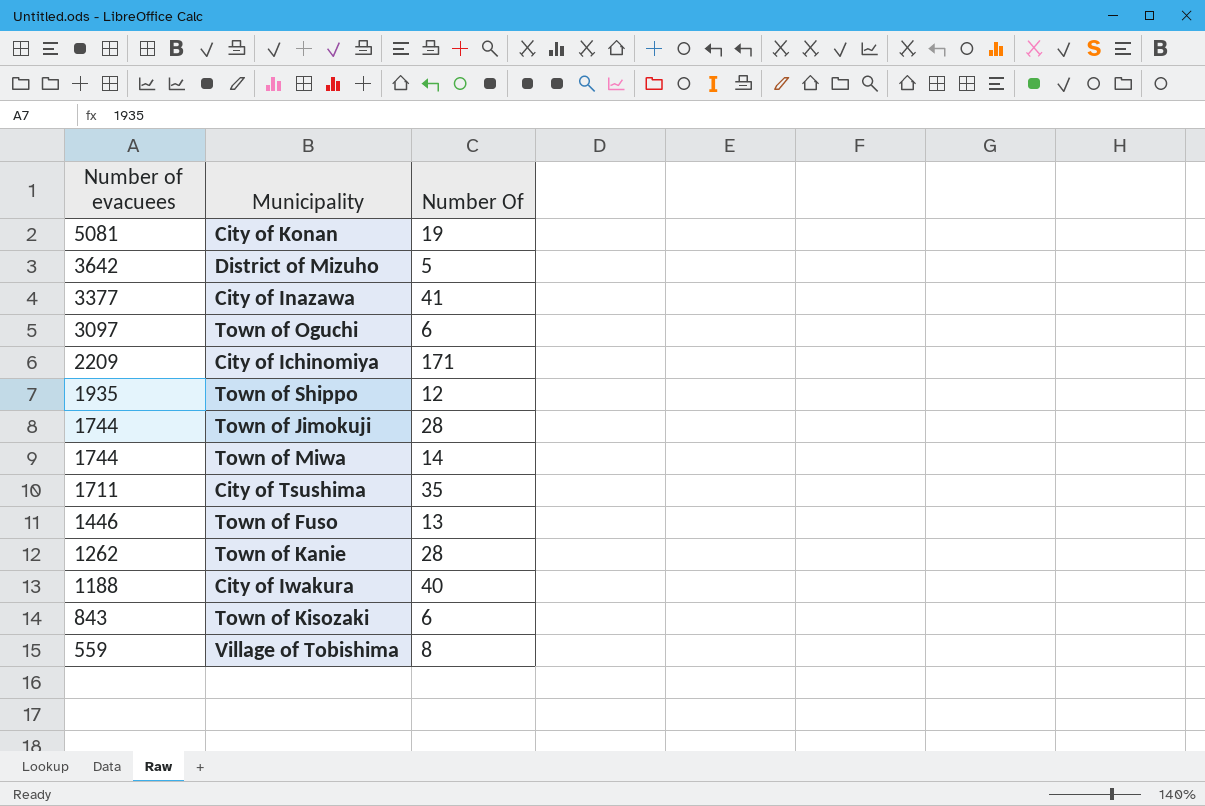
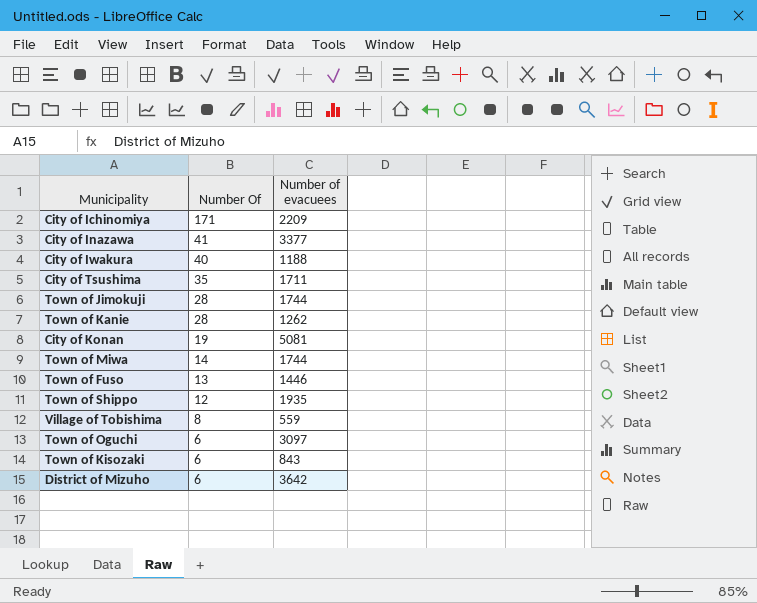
row order: Number of evacuees descending -> Number Of descending
column Number of evacuees | position: 1 -> 3
District of Mizuho | Number Of: 5 -> 6

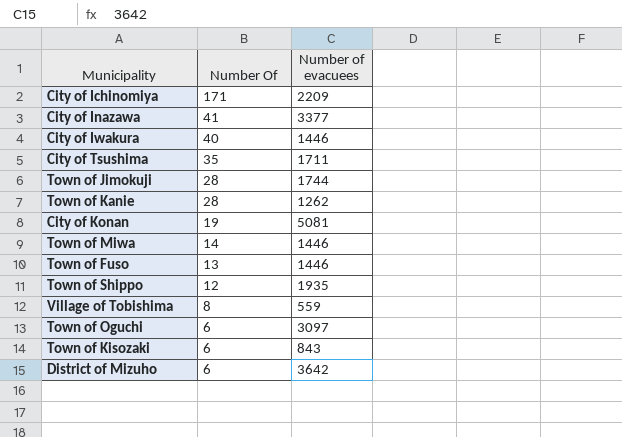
City of Iwakura | Number of evacuees: 1188 -> 1446
Town of Miwa | Number of evacuees: 1744 -> 1446

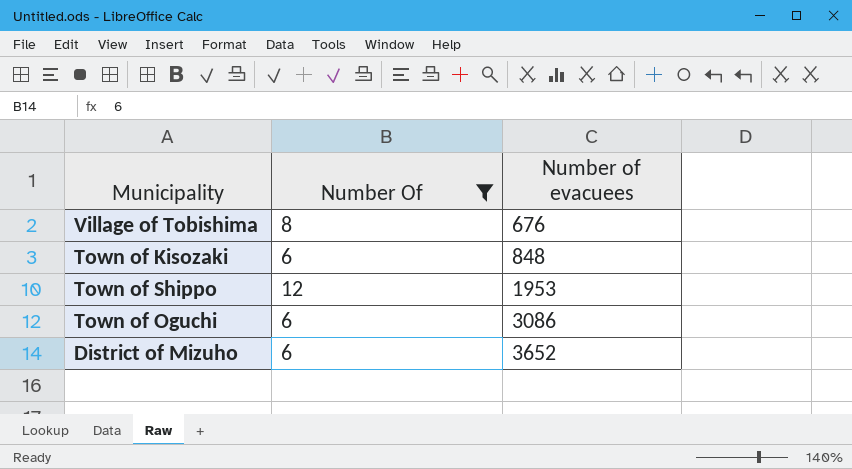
filter: none -> Number Of <= 12
row order: Number Of descending -> Number of evacuees ascending
Village of Tobishima | Number of evacuees: 559 -> 676
Town of Kisozaki | Number of evacuees: 843 -> 848
Town of Shippo | Number of evacuees: 1935 -> 1953
Town of Oguchi | Number of evacuees: 3097 -> 3086
District of Mizuho | Number of evacuees: 3642 -> 3652

